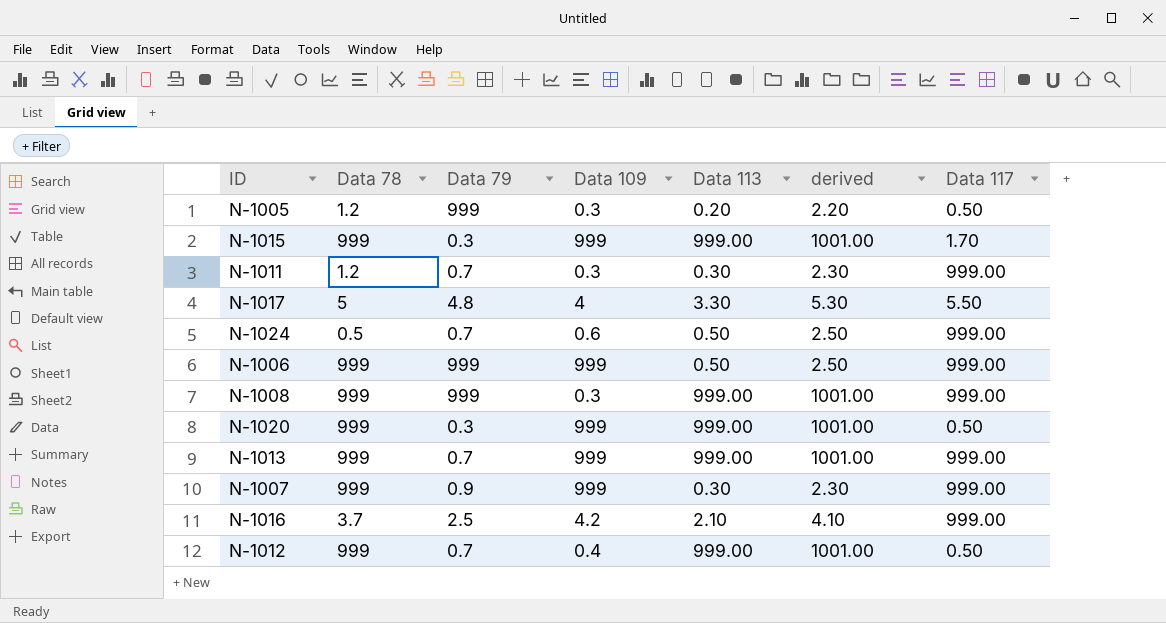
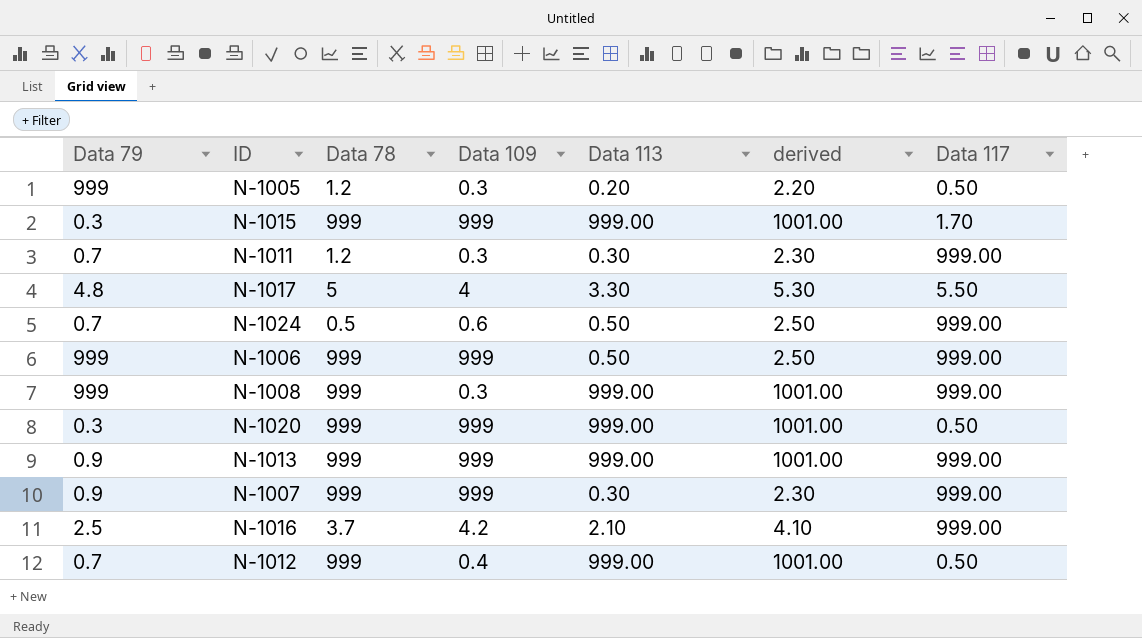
column Data 79 | position: 3 -> 1
N-1013 | Data 79: 0.7 -> 0.9

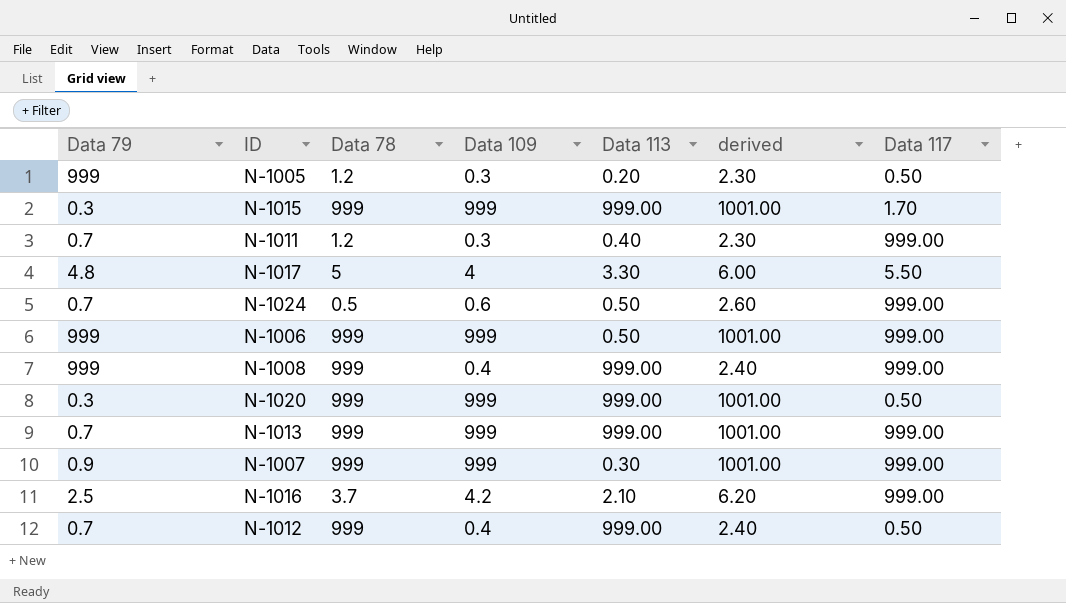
column derived | formula: [Data 113] + 2 -> [Data 109] + 2
N-1011 | Data 113: 0.30 -> 0.40
N-1008 | Data 109: 0.3 -> 0.4
N-1013 | Data 79: 0.9 -> 0.7

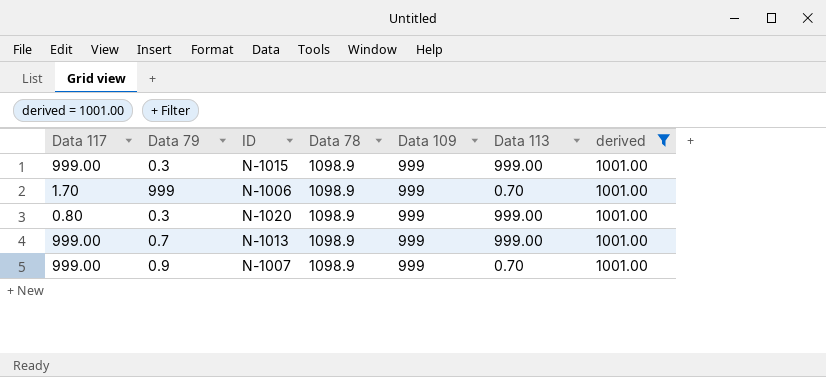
filter: none -> derived = 1001.00
column Data 117 | position: 7 -> 1
N-1015 | Data 117: 1.70 -> 999.00
N-1015 | Data 78: 999 -> 1098.9
N-1006 | Data 117: 999.00 -> 1.70
N-1006 | Data 78: 999 -> 1098.9
N-1006 | Data 113: 0.50 -> 0.70
N-1020 | Data 117: 0.50 -> 0.80
N-1020 | Data 78: 999 -> 1098.9
N-1013 | Data 78: 999 -> 1098.9
N-1007 | Data 78: 999 -> 1098.9
N-1007 | Data 113: 0.30 -> 0.70

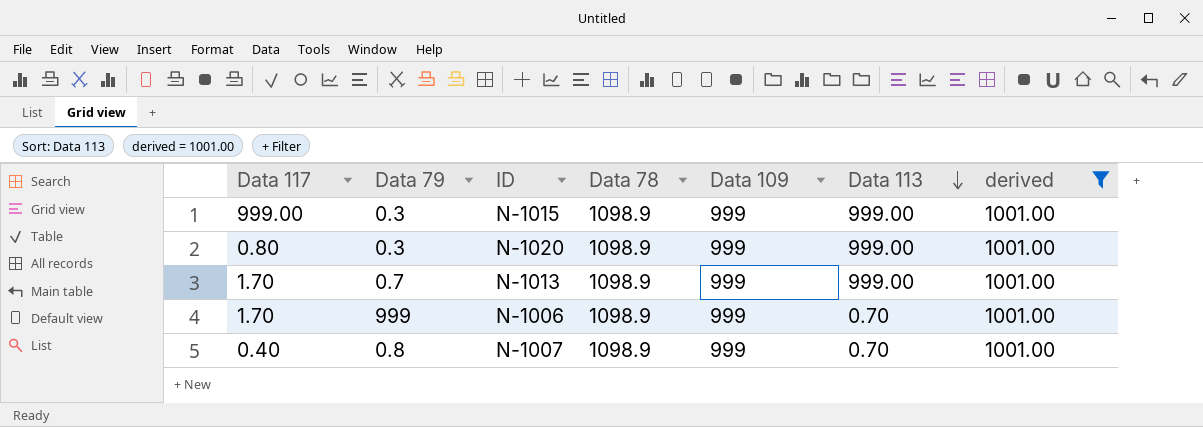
row order: none -> Data 113 descending
N-1013 | Data 117: 999.00 -> 1.70
N-1007 | Data 117: 999.00 -> 0.40
N-1007 | Data 79: 0.9 -> 0.8

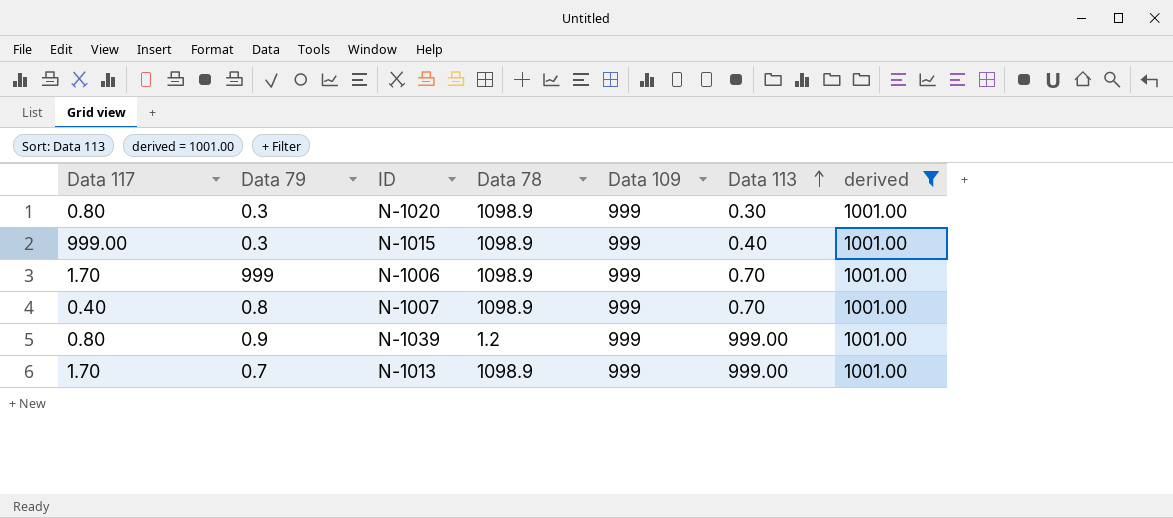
row order: Data 113 descending -> Data 113 ascending
N-1020 | Data 113: 999.00 -> 0.30
N-1015 | Data 113: 999.00 -> 0.40
row N-1039: none -> 0.80 | 0.9 | 1.2 | 999 | 999.00 | 1001.00

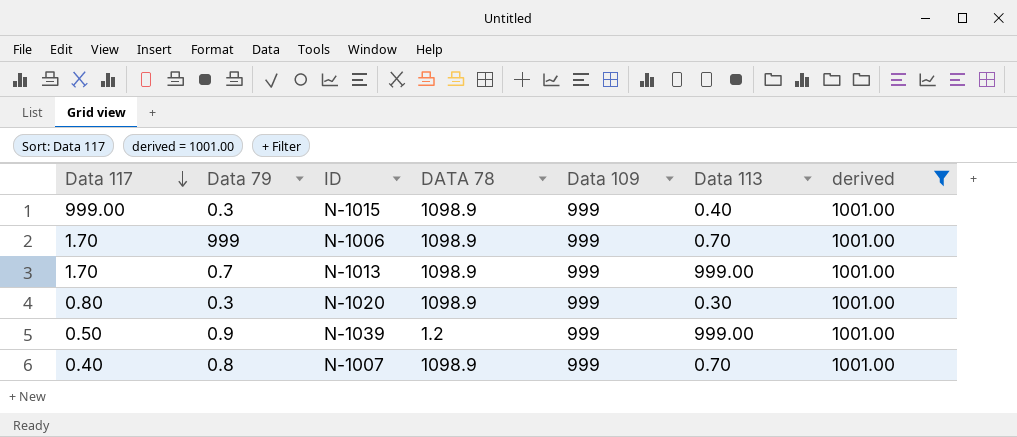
row order: Data 113 ascending -> Data 117 descending
column name: Data 78 -> DATA 78
N-1039 | Data 117: 0.80 -> 0.50

